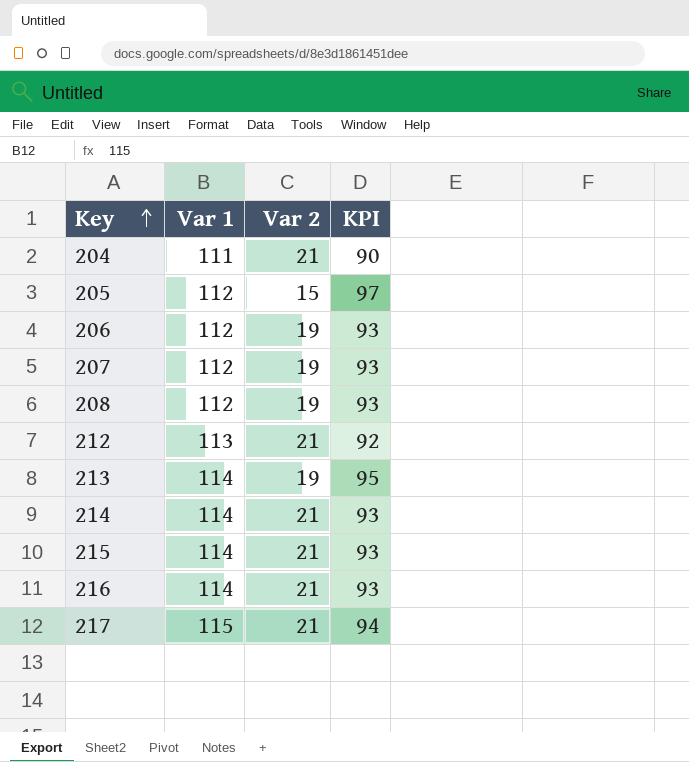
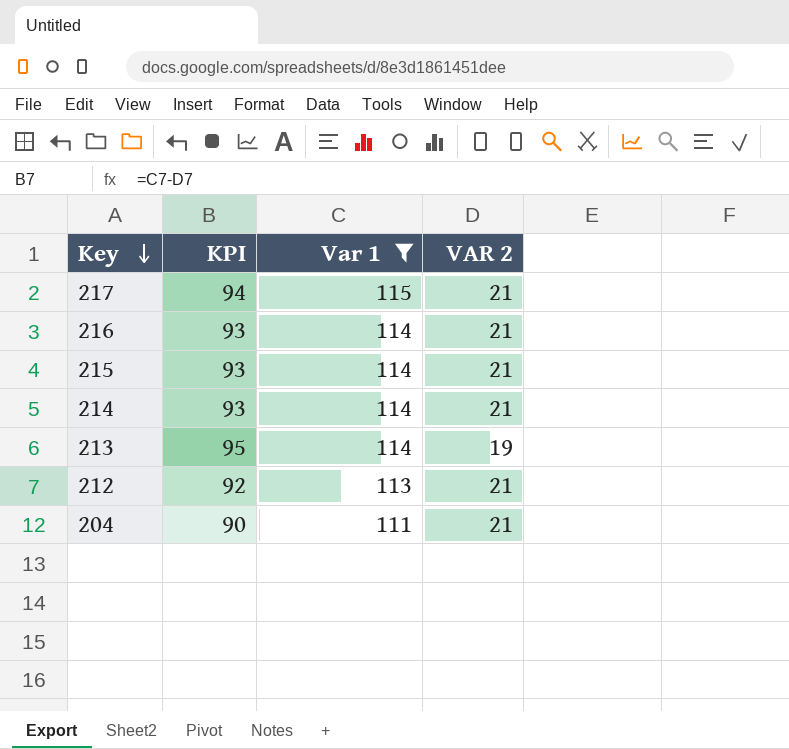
filter: none -> Var 1 != 112
row order: Key ascending -> Key descending
column KPI | position: 4 -> 2
column name: Var 2 -> VAR 2

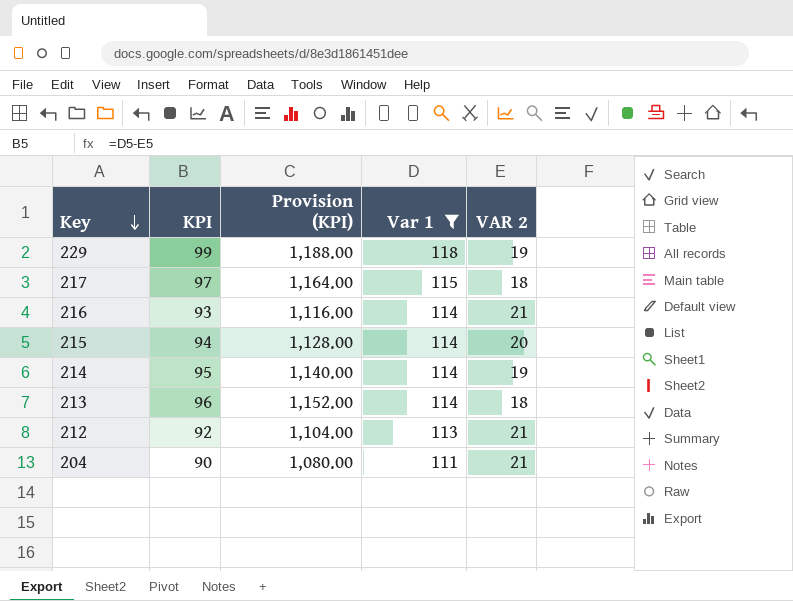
column Provision (KPI) | formula: none -> [KPI] * 12
row 229: none -> 99 | 1,188.00 | 118 | 19
217 | KPI: 94 -> 97
217 | VAR 2: 21 -> 18
215 | KPI: 93 -> 94
215 | VAR 2: 21 -> 20
214 | KPI: 93 -> 95
214 | VAR 2: 21 -> 19
213 | KPI: 95 -> 96
213 | VAR 2: 19 -> 18

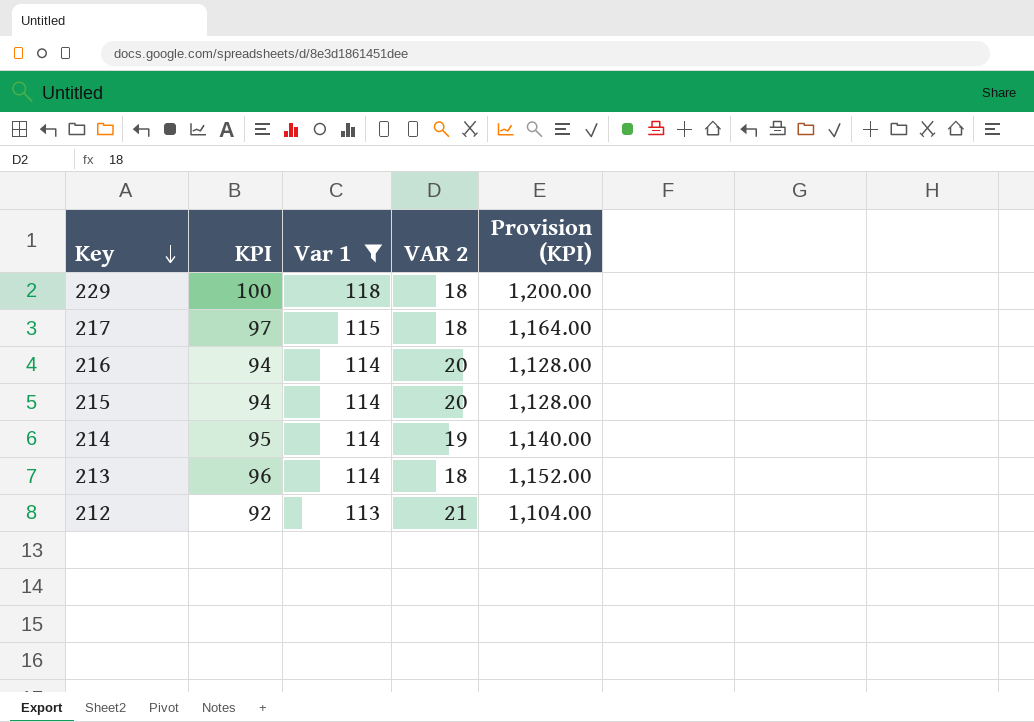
column Provision (KPI) | position: 3 -> 5
row 204: 90 | 1,080.00 | 111 | 21 -> none
229 | KPI: 99 -> 100
229 | VAR 2: 19 -> 18
229 | Provision (KPI): 1,188.00 -> 1,200.00
216 | KPI: 93 -> 94
216 | VAR 2: 21 -> 20
216 | Provision (KPI): 1,116.00 -> 1,128.00

